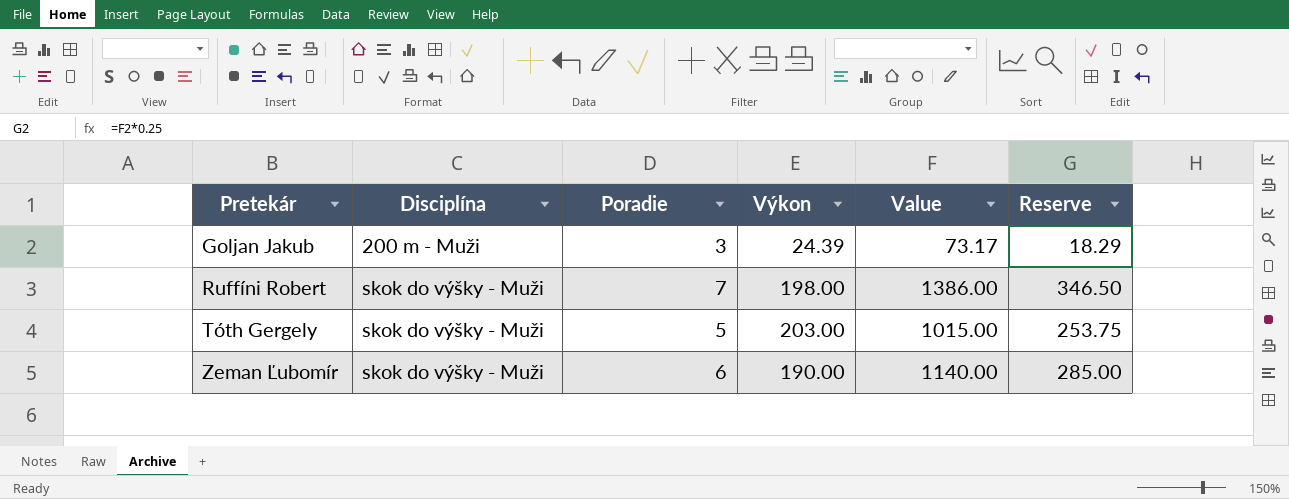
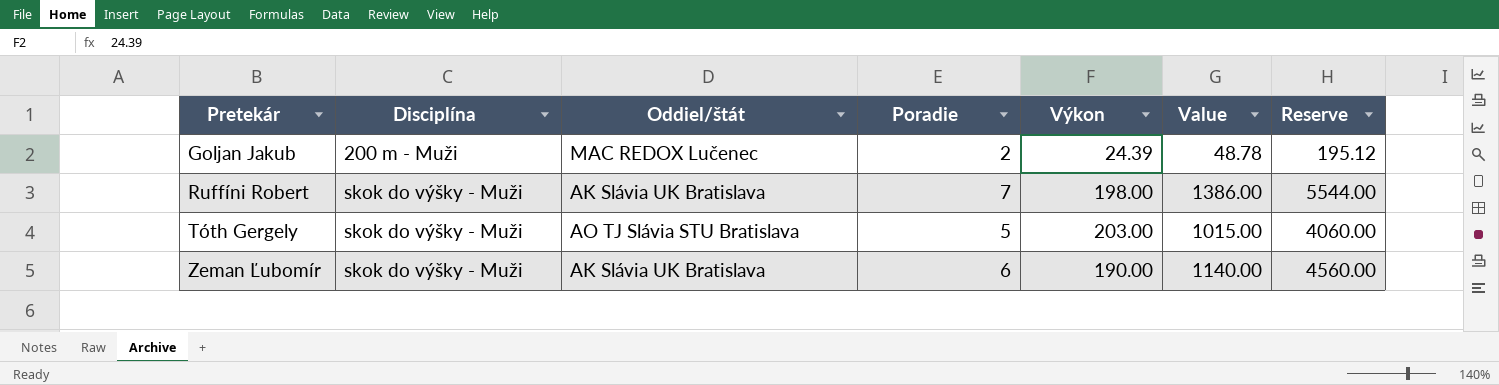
column Oddiel/štát | position: none -> 3
column Reserve | formula: [Value] * 0.25 -> [Value] * 4
Goljan Jakub | Poradie: 3 -> 2
Goljan Jakub | Value: 73.17 -> 48.78

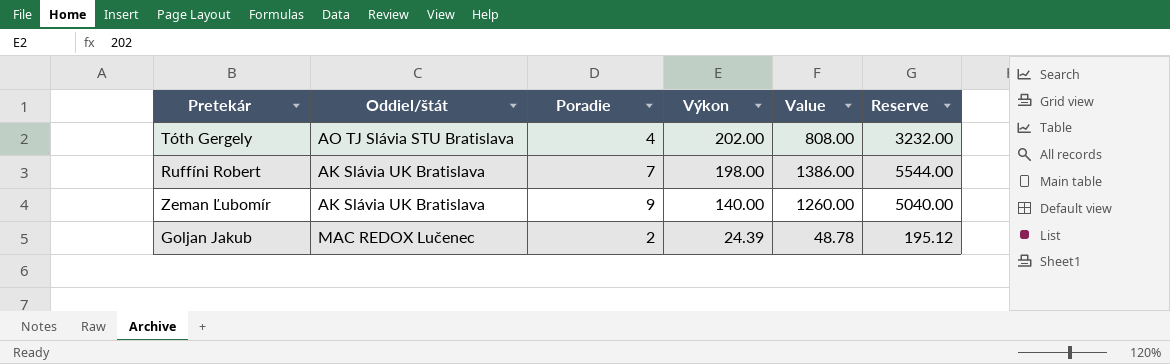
row order: Pretekár ascending -> Výkon descending
column Disciplína | position: 2 -> none
Tóth Gergely | Poradie: 5 -> 4
Tóth Gergely | Výkon: 203.00 -> 202.00
Tóth Gergely | Value: 1015.00 -> 808.00
Tóth Gergely | Reserve: 4060.00 -> 3232.00
Zeman Ľubomír | Poradie: 6 -> 9
Zeman Ľubomír | Výkon: 190.00 -> 140.00
Zeman Ľubomír | Value: 1140.00 -> 1260.00
Zeman Ľubomír | Reserve: 4560.00 -> 5040.00

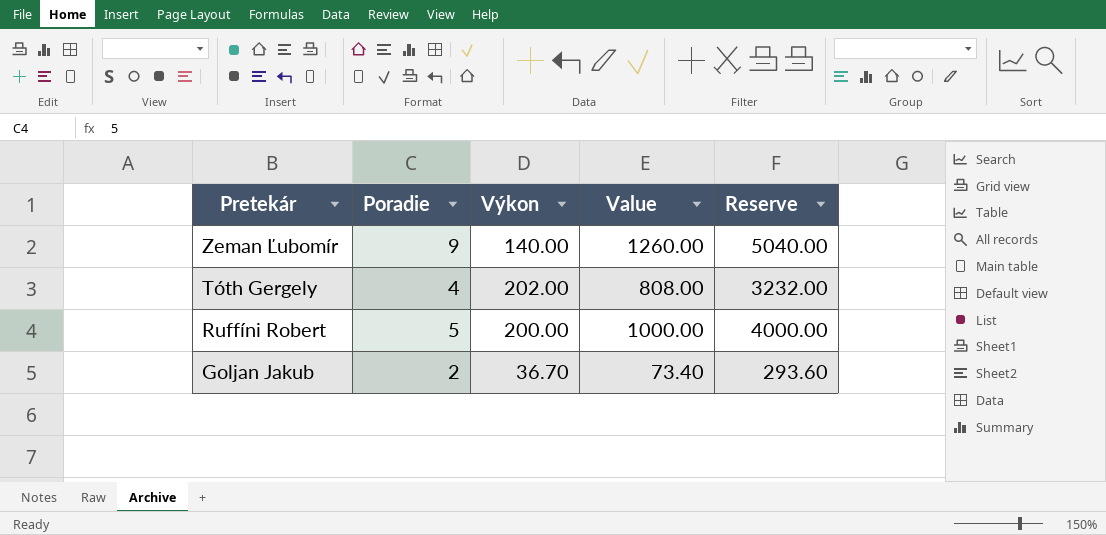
row order: Výkon descending -> Pretekár descending
column Oddiel/štát | position: 2 -> none
Ruffíni Robert | Poradie: 7 -> 5
Ruffíni Robert | Výkon: 198.00 -> 200.00
Ruffíni Robert | Value: 1386.00 -> 1000.00
Ruffíni Robert | Reserve: 5544.00 -> 4000.00
Goljan Jakub | Výkon: 24.39 -> 36.70
Goljan Jakub | Value: 48.78 -> 73.40
Goljan Jakub | Reserve: 195.12 -> 293.60

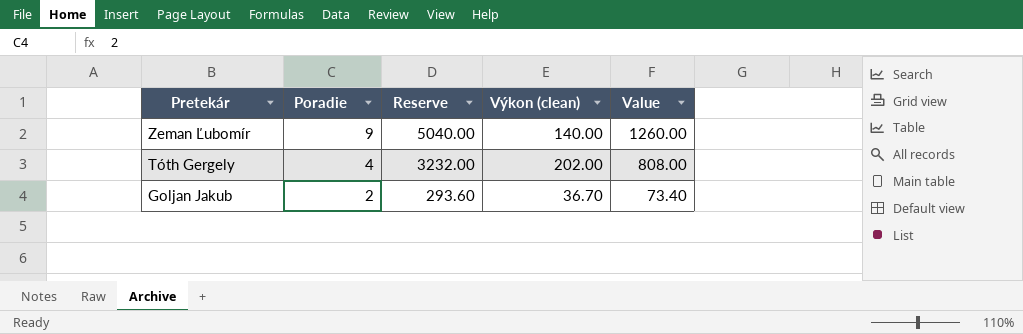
column Reserve | position: 5 -> 3
column name: Výkon -> Výkon (clean)
row Ruffíni Robert: 5 | 200.00 | 1000.00 | 4000.00 -> none

